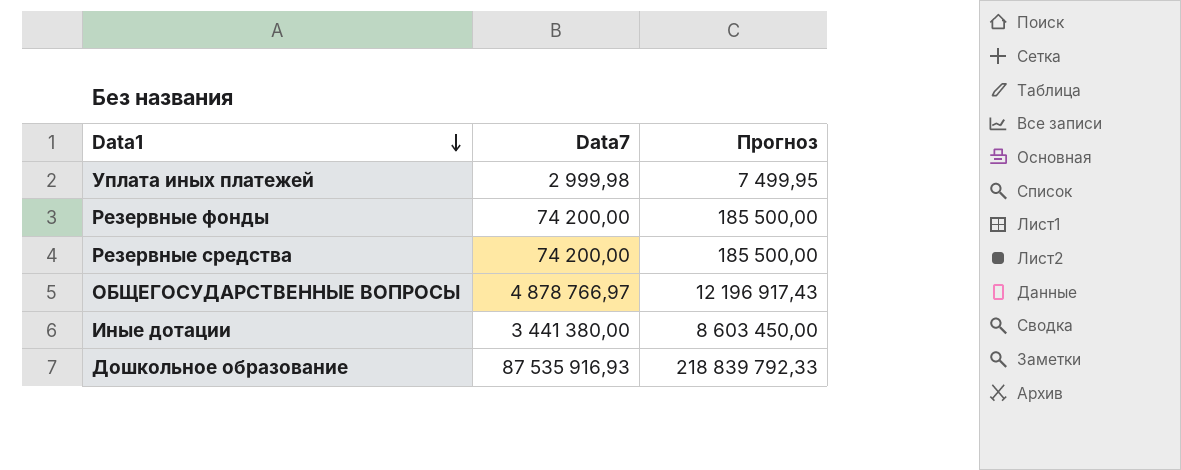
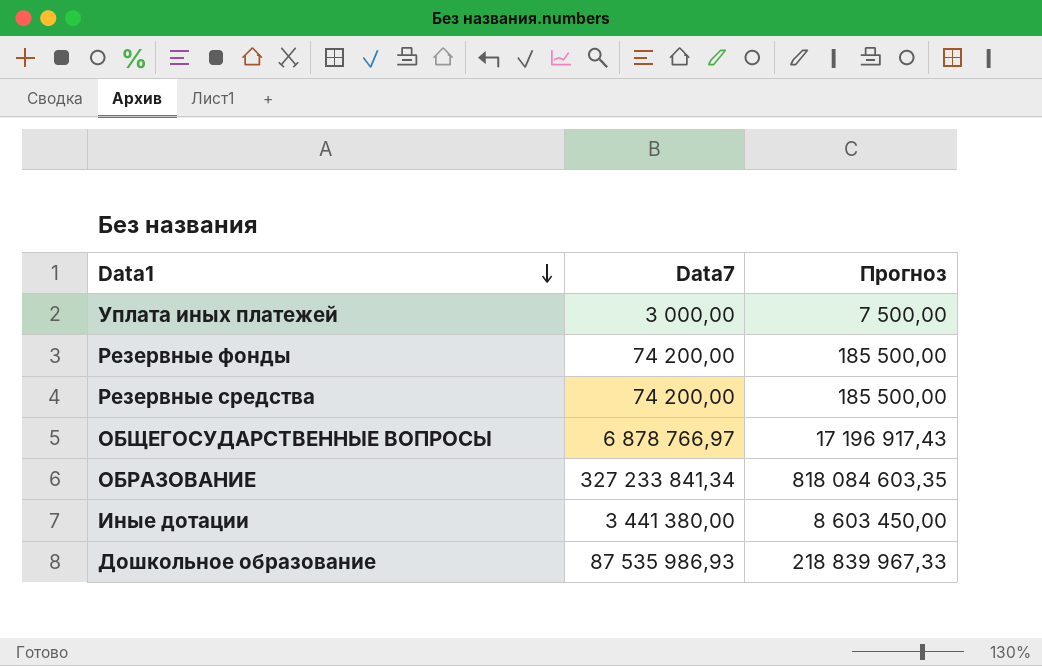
Уплата иных платежей | Data7: 2 999,98 -> 3 000,00
Уплата иных платежей | Прогноз: 7 499,95 -> 7 500,00
ОБЩЕГОСУДАРСТВЕННЫЕ ВОПРОСЫ | Data7: 4 878 766,97 -> 6 878 766,97
ОБЩЕГОСУДАРСТВЕННЫЕ ВОПРОСЫ | Прогноз: 12 196 917,43 -> 17 196 917,43
row ОБРАЗОВАНИЕ: none -> 327 233 841,34 | 818 084 603,35
Дошкольное образование | Data7: 87 535 916,93 -> 87 535 986,93
Дошкольное образование | Прогноз: 218 839 792,33 -> 218 839 967,33

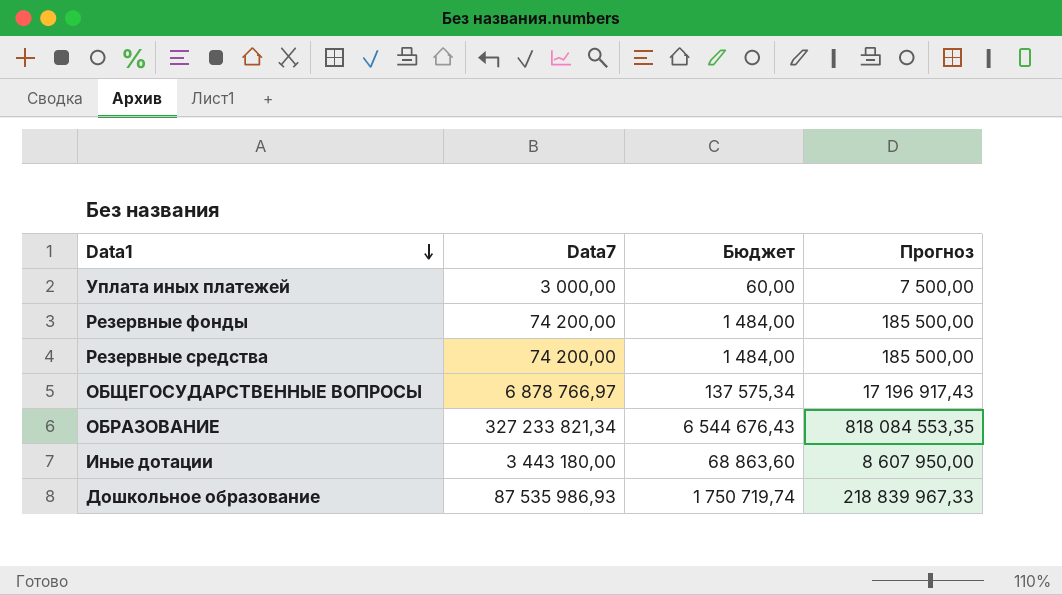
column Бюджет | formula: none -> [Data7] * 0,02
ОБРАЗОВАНИЕ | Data7: 327 233 841,34 -> 327 233 821,34
ОБРАЗОВАНИЕ | Прогноз: 818 084 603,35 -> 818 084 553,35
Иные дотации | Data7: 3 441 380,00 -> 3 443 180,00
Иные дотации | Прогноз: 8 603 450,00 -> 8 607 950,00

